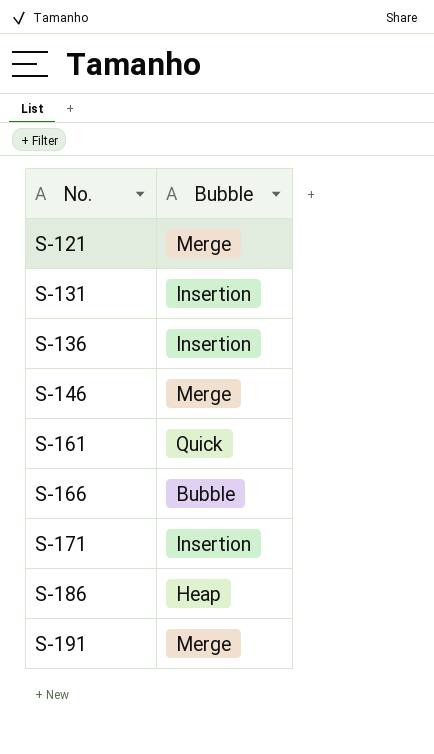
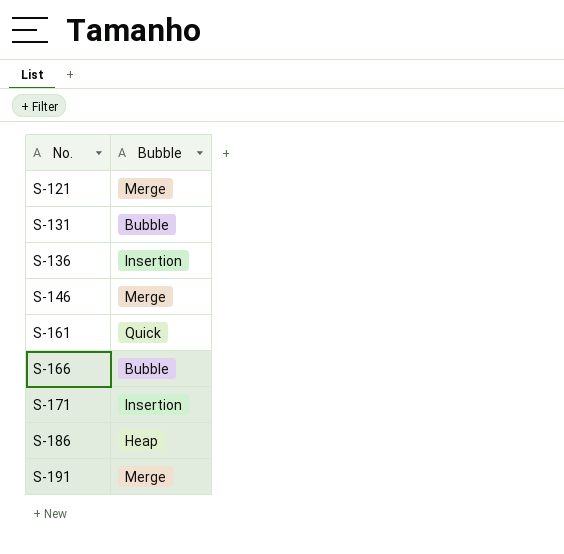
S-131 | Bubble: Insertion -> Bubble

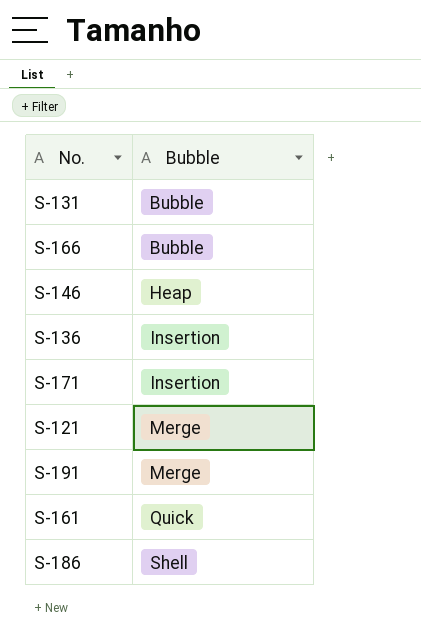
row order: No. ascending -> Bubble ascending
S-146 | Bubble: Merge -> Heap
S-186 | Bubble: Heap -> Shell

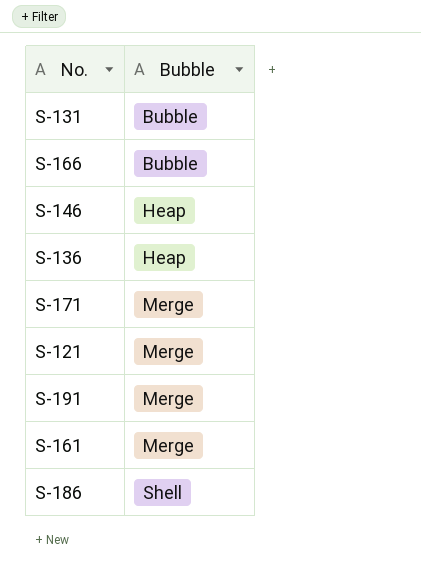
S-136 | Bubble: Insertion -> Heap
S-171 | Bubble: Insertion -> Merge
S-161 | Bubble: Quick -> Merge

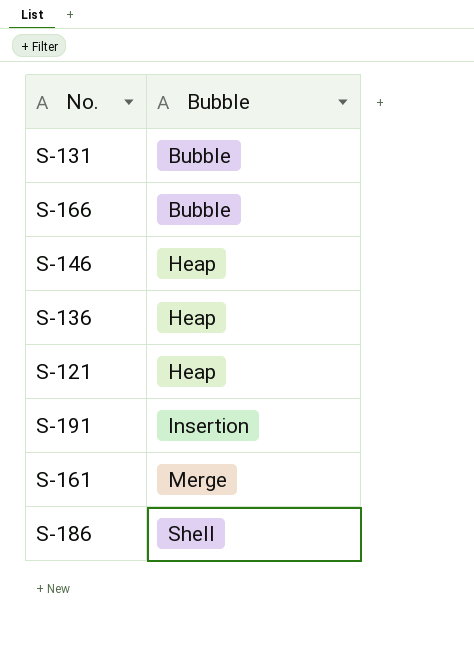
row S-171: Merge -> none
S-121 | Bubble: Merge -> Heap
S-191 | Bubble: Merge -> Insertion

